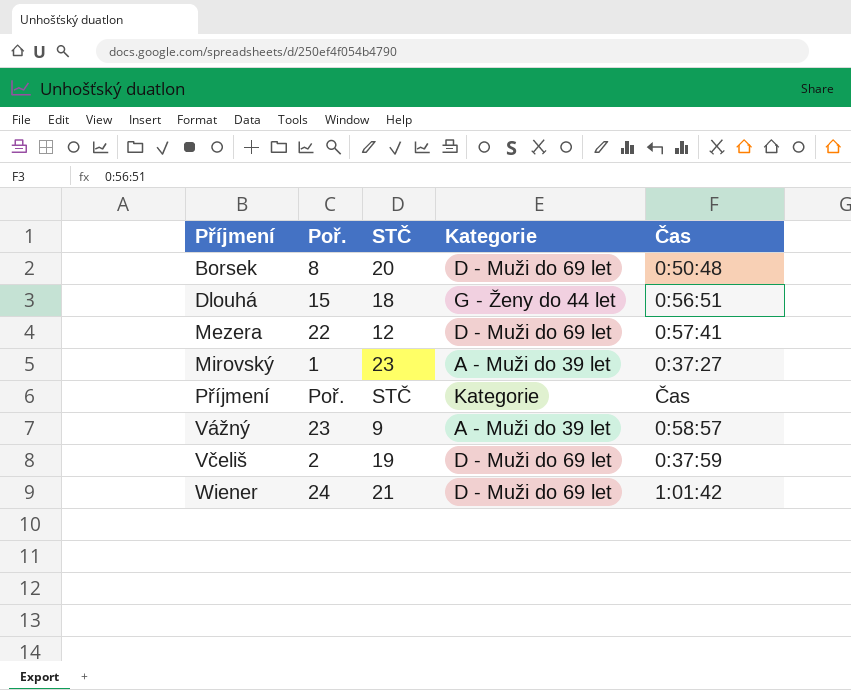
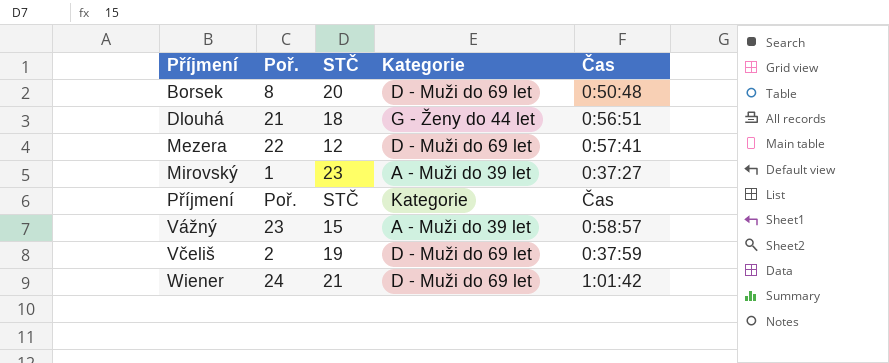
Dlouhá | Poř.: 15 -> 21
Vážný | STČ: 9 -> 15

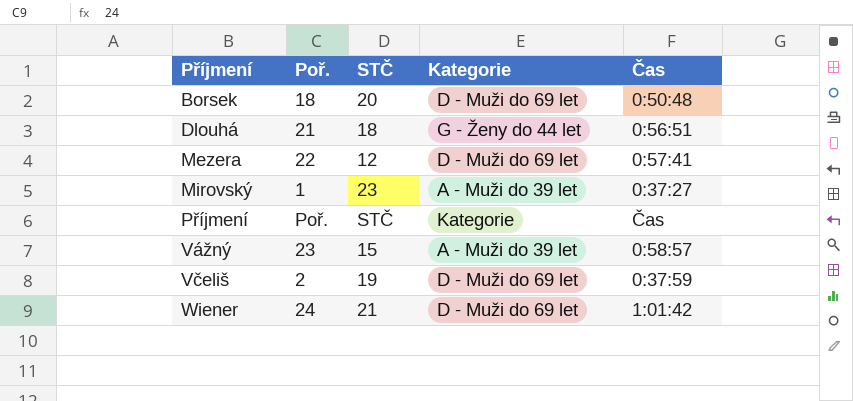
Borsek | Poř.: 8 -> 18

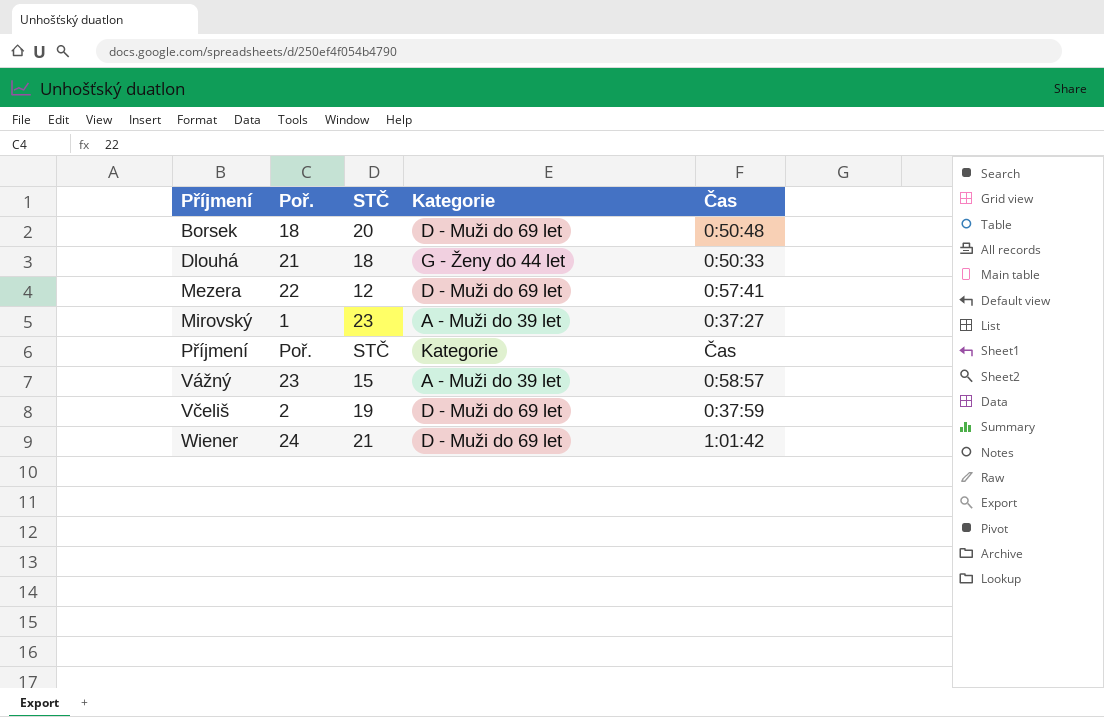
Dlouhá | Čas: 0:56:51 -> 0:50:33

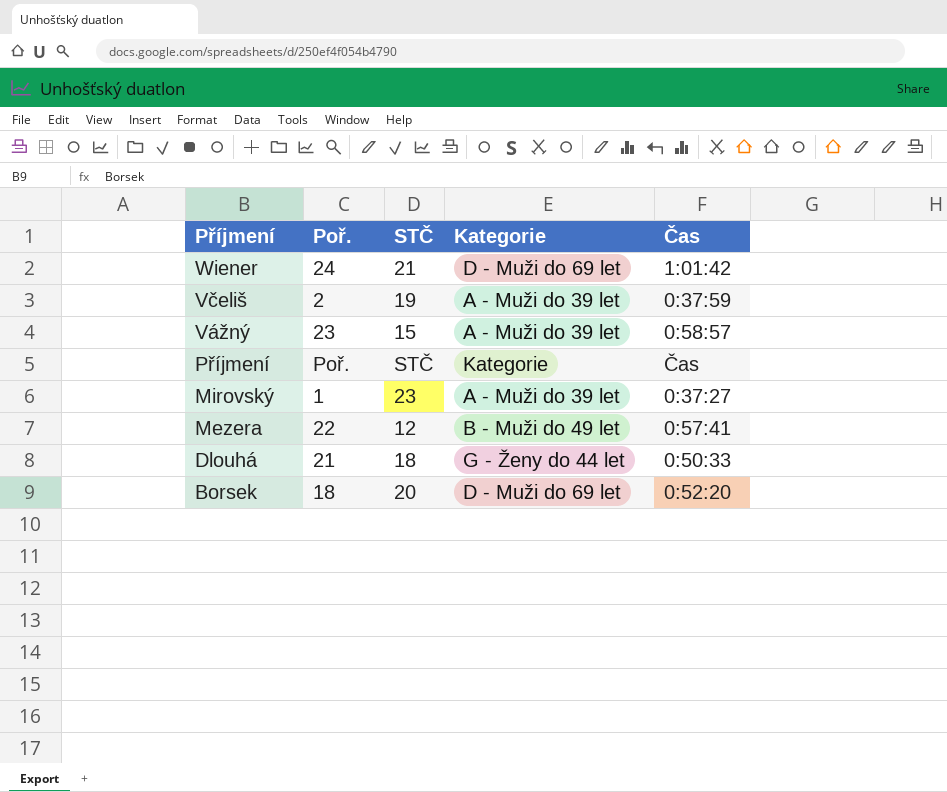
row order: Příjmení ascending -> Příjmení descending
Včeliš | Kategorie: D - Muži do 69 let -> A - Muži do 39 let
Mezera | Kategorie: D - Muži do 69 let -> B - Muži do 49 let
Borsek | Čas: 0:50:48 -> 0:52:20

